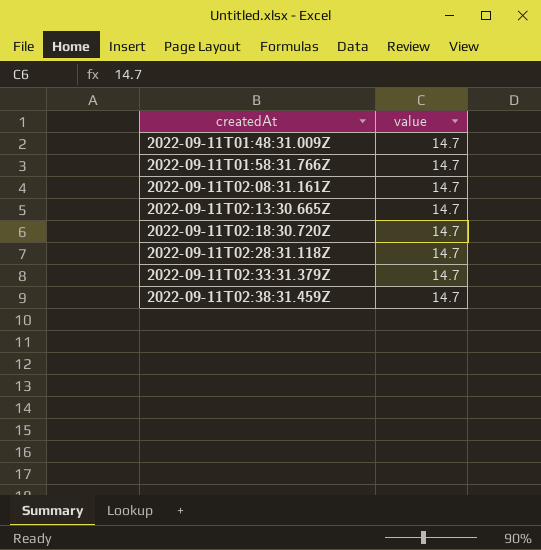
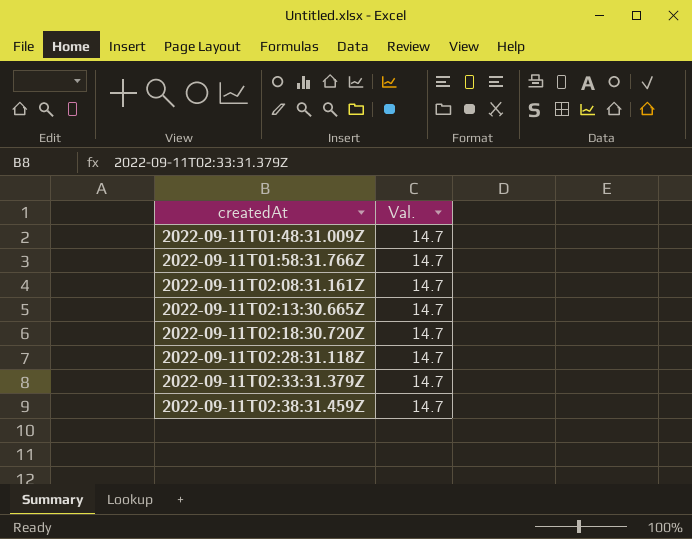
column name: value -> Val.

